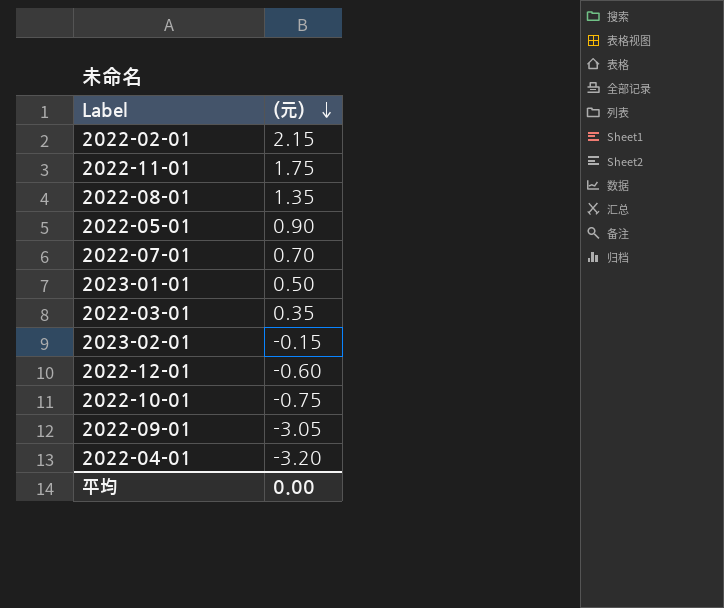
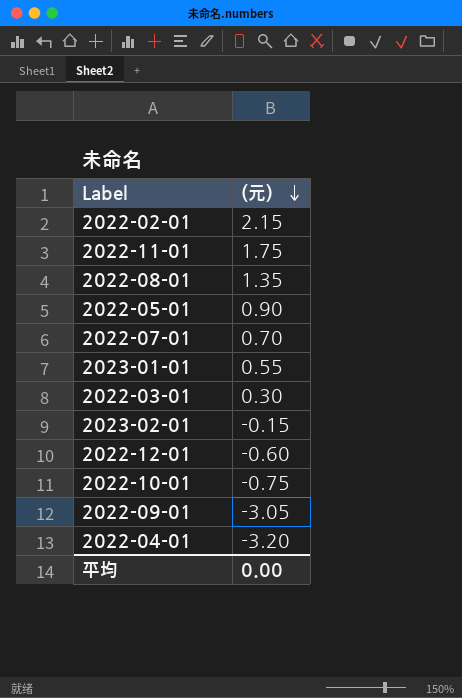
2023-01-01 | (元): 0.50 -> 0.55
2022-03-01 | (元): 0.35 -> 0.30

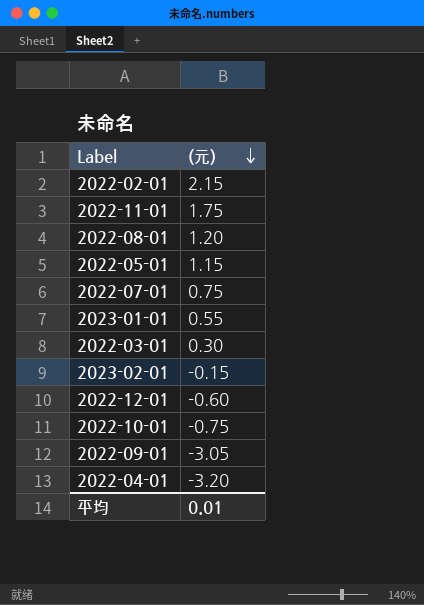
2022-08-01 | (元): 1.35 -> 1.20
2022-05-01 | (元): 0.90 -> 1.15
2022-07-01 | (元): 0.70 -> 0.75
平均 | (元): 0.00 -> 0.01

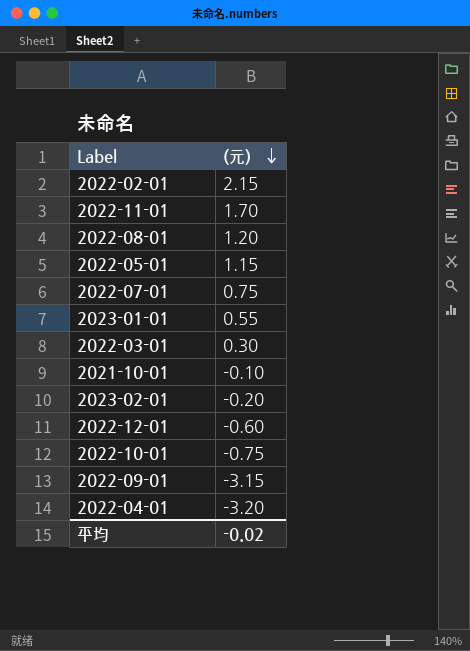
2022-11-01 | (元): 1.75 -> 1.70
row 2021-10-01: none -> -0.10
2023-02-01 | (元): -0.15 -> -0.20
2022-09-01 | (元): -3.05 -> -3.15
平均 | (元): 0.01 -> -0.02

